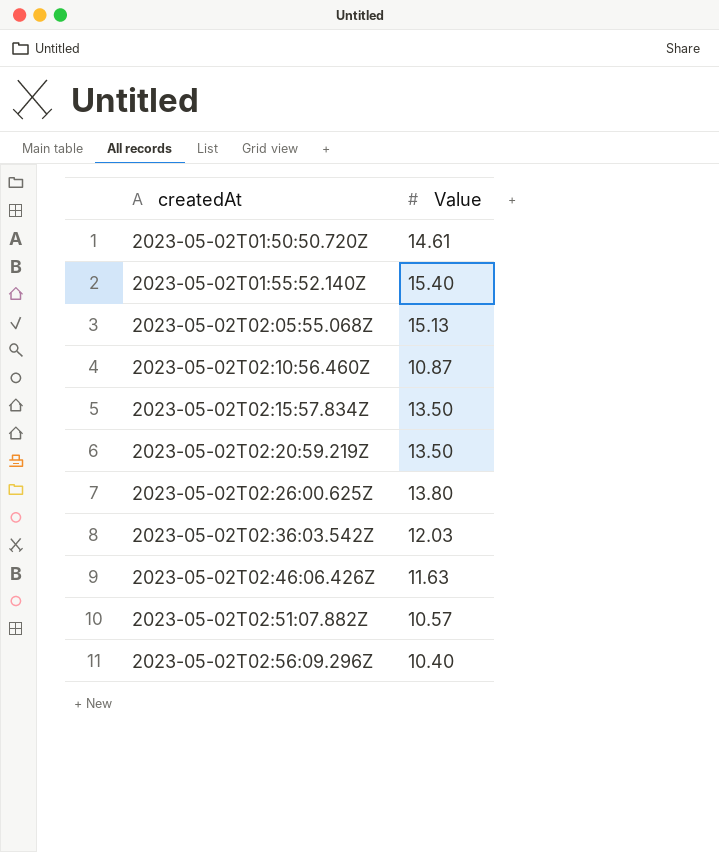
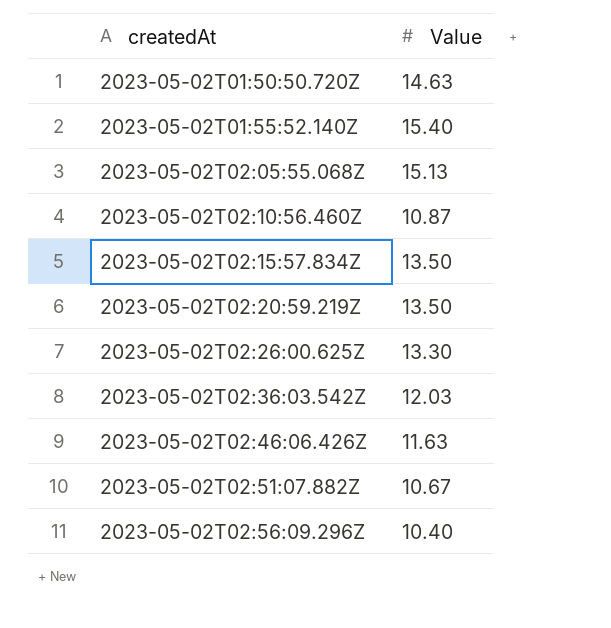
2023-05-02T01:50:50.720Z | Value: 14.61 -> 14.63
2023-05-02T02:26:00.625Z | Value: 13.80 -> 13.30
2023-05-02T02:51:07.882Z | Value: 10.57 -> 10.67

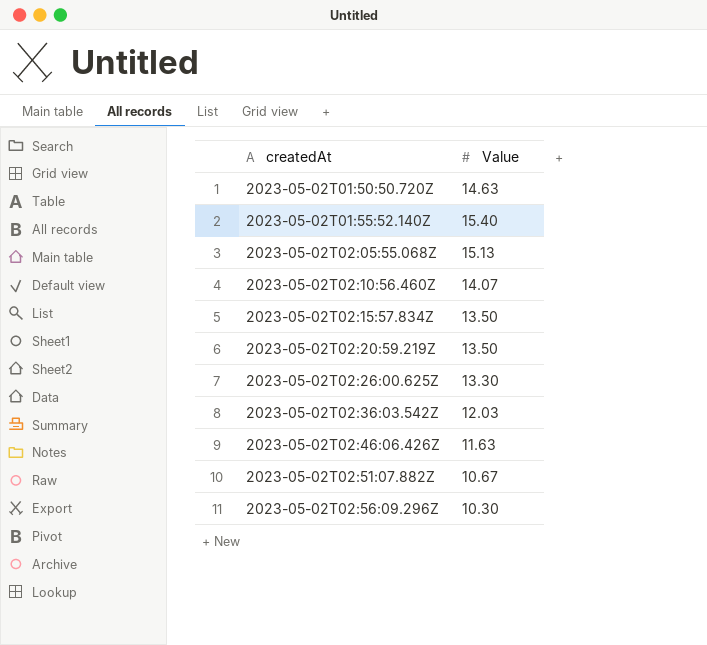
2023-05-02T02:10:56.460Z | Value: 10.87 -> 14.07
2023-05-02T02:56:09.296Z | Value: 10.40 -> 10.30

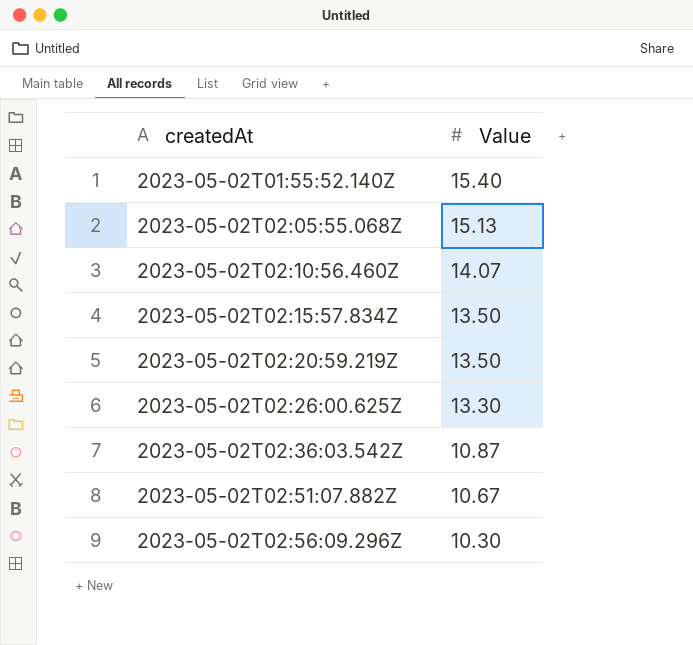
row 2023-05-02T01:50:50.720Z: 14.63 -> none
row 2023-05-02T02:46:06.426Z: 11.63 -> none
2023-05-02T02:36:03.542Z | Value: 12.03 -> 10.87

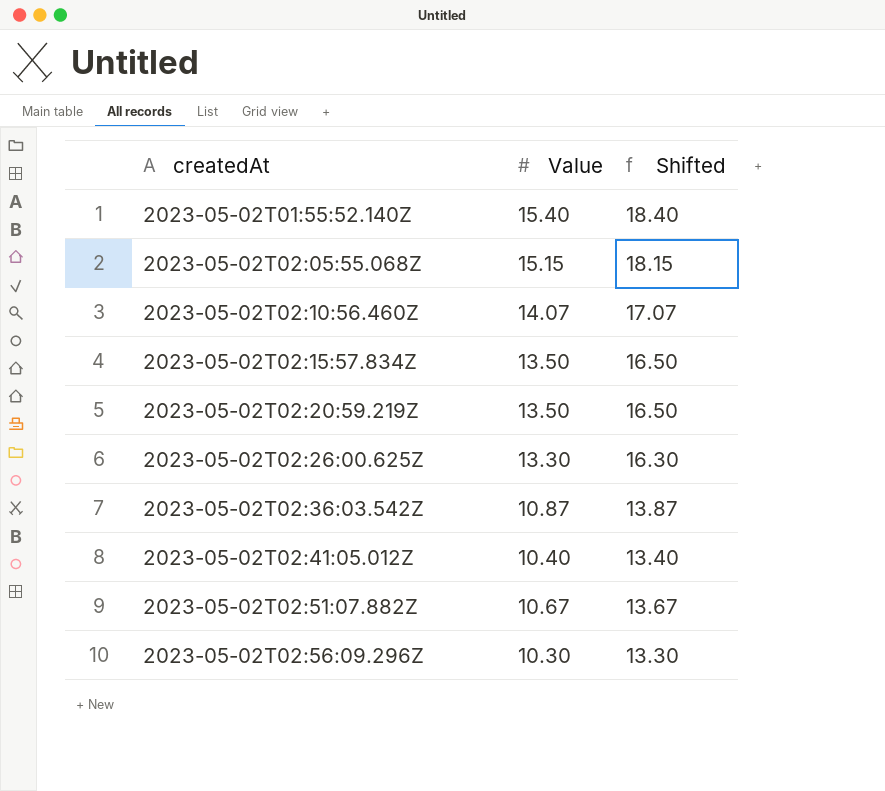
column Shifted | formula: none -> [Value] + 3
2023-05-02T02:05:55.068Z | Value: 15.13 -> 15.15
row 2023-05-02T02:41:05.012Z: none -> 10.40 | 13.40

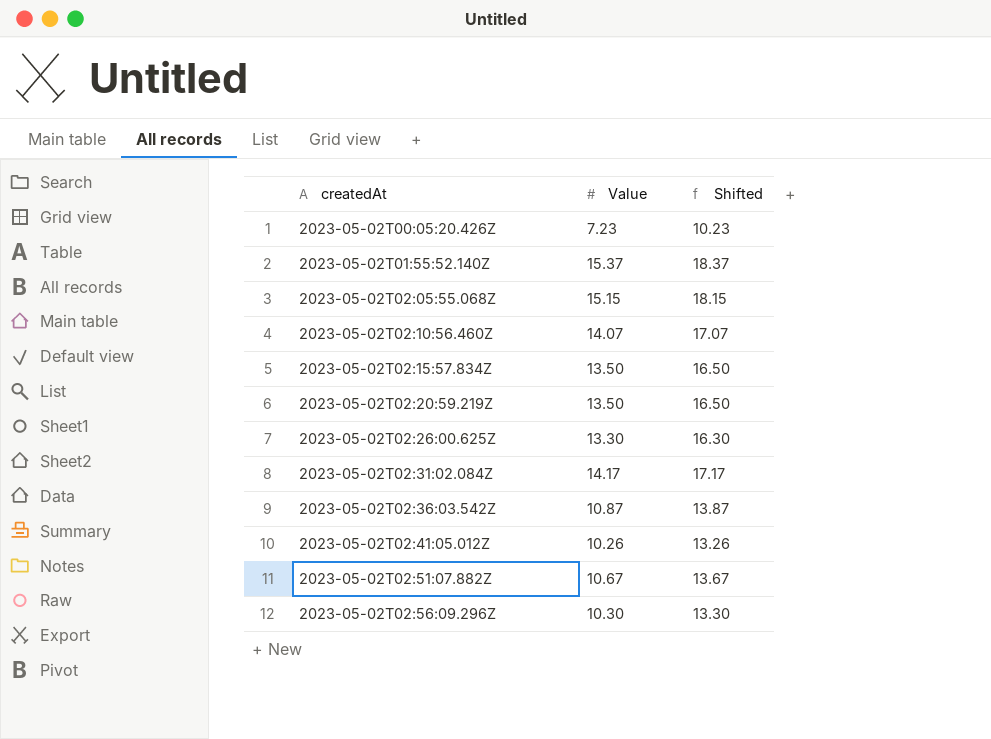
row 2023-05-02T00:05:20.426Z: none -> 7.23 | 10.23
2023-05-02T01:55:52.140Z | Value: 15.40 -> 15.37
2023-05-02T01:55:52.140Z | Shifted: 18.40 -> 18.37
row 2023-05-02T02:31:02.084Z: none -> 14.17 | 17.17
2023-05-02T02:41:05.012Z | Value: 10.40 -> 10.26
2023-05-02T02:41:05.012Z | Shifted: 13.40 -> 13.26

